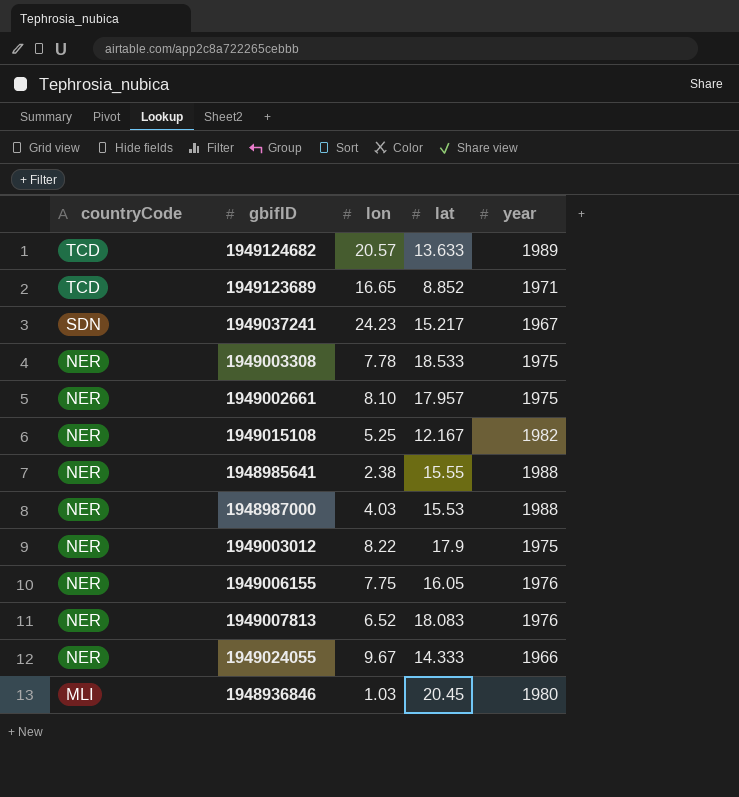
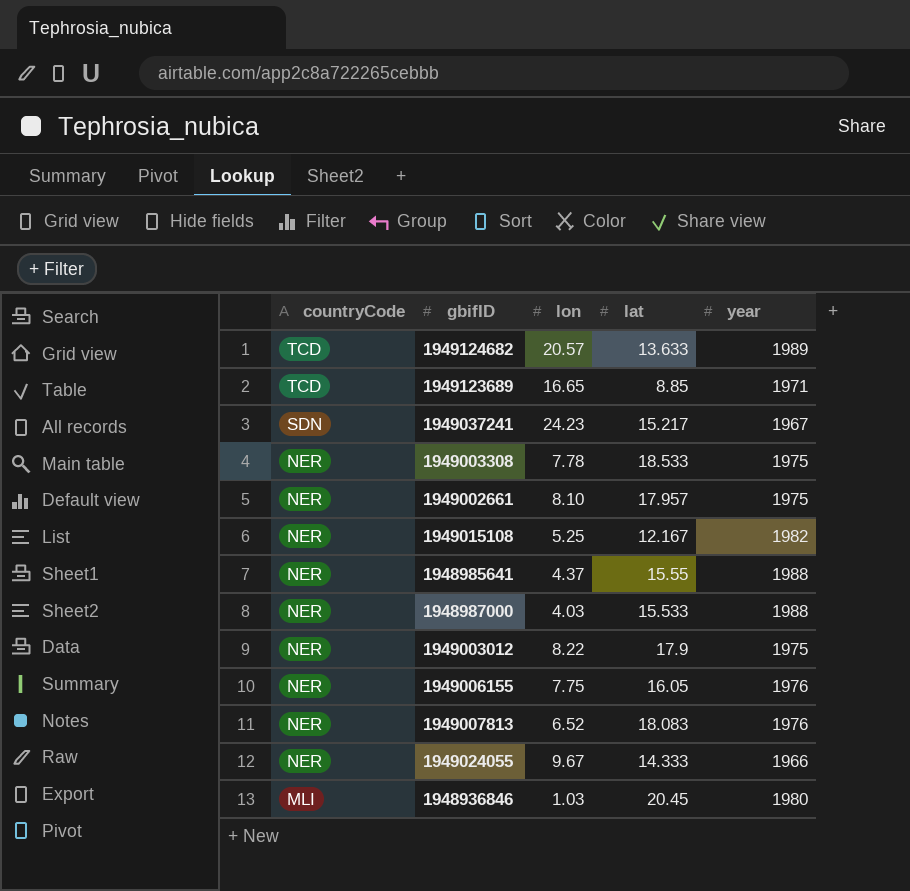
1949123689 | lat: 8.852 -> 8.85
1948985641 | lon: 2.38 -> 4.37
1948987000 | lat: 15.53 -> 15.533

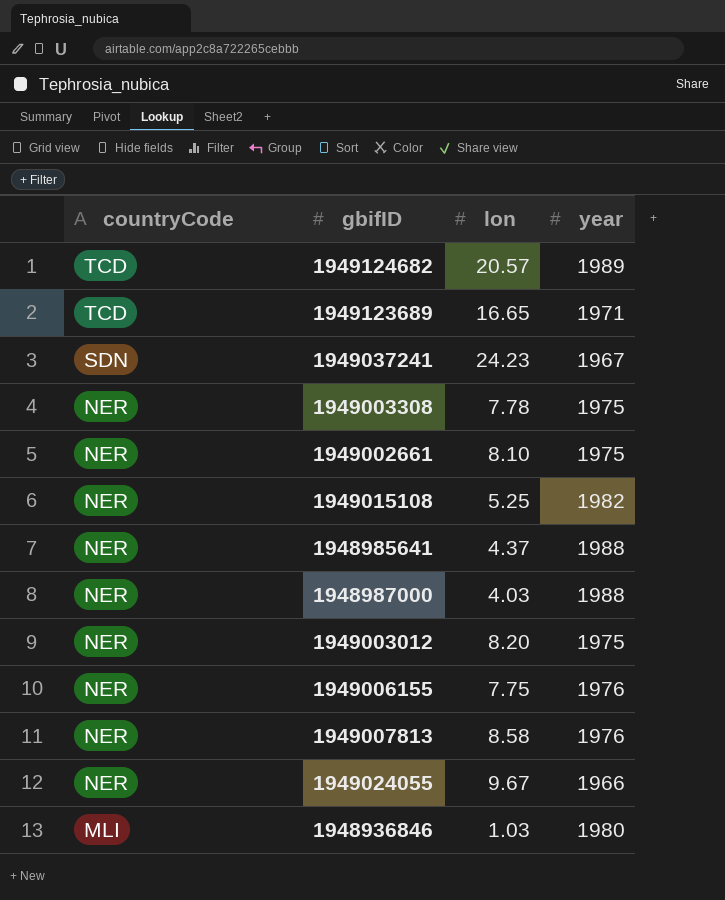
column lat | position: 4 -> none
1949003012 | lon: 8.22 -> 8.20
1949007813 | lon: 6.52 -> 8.58

